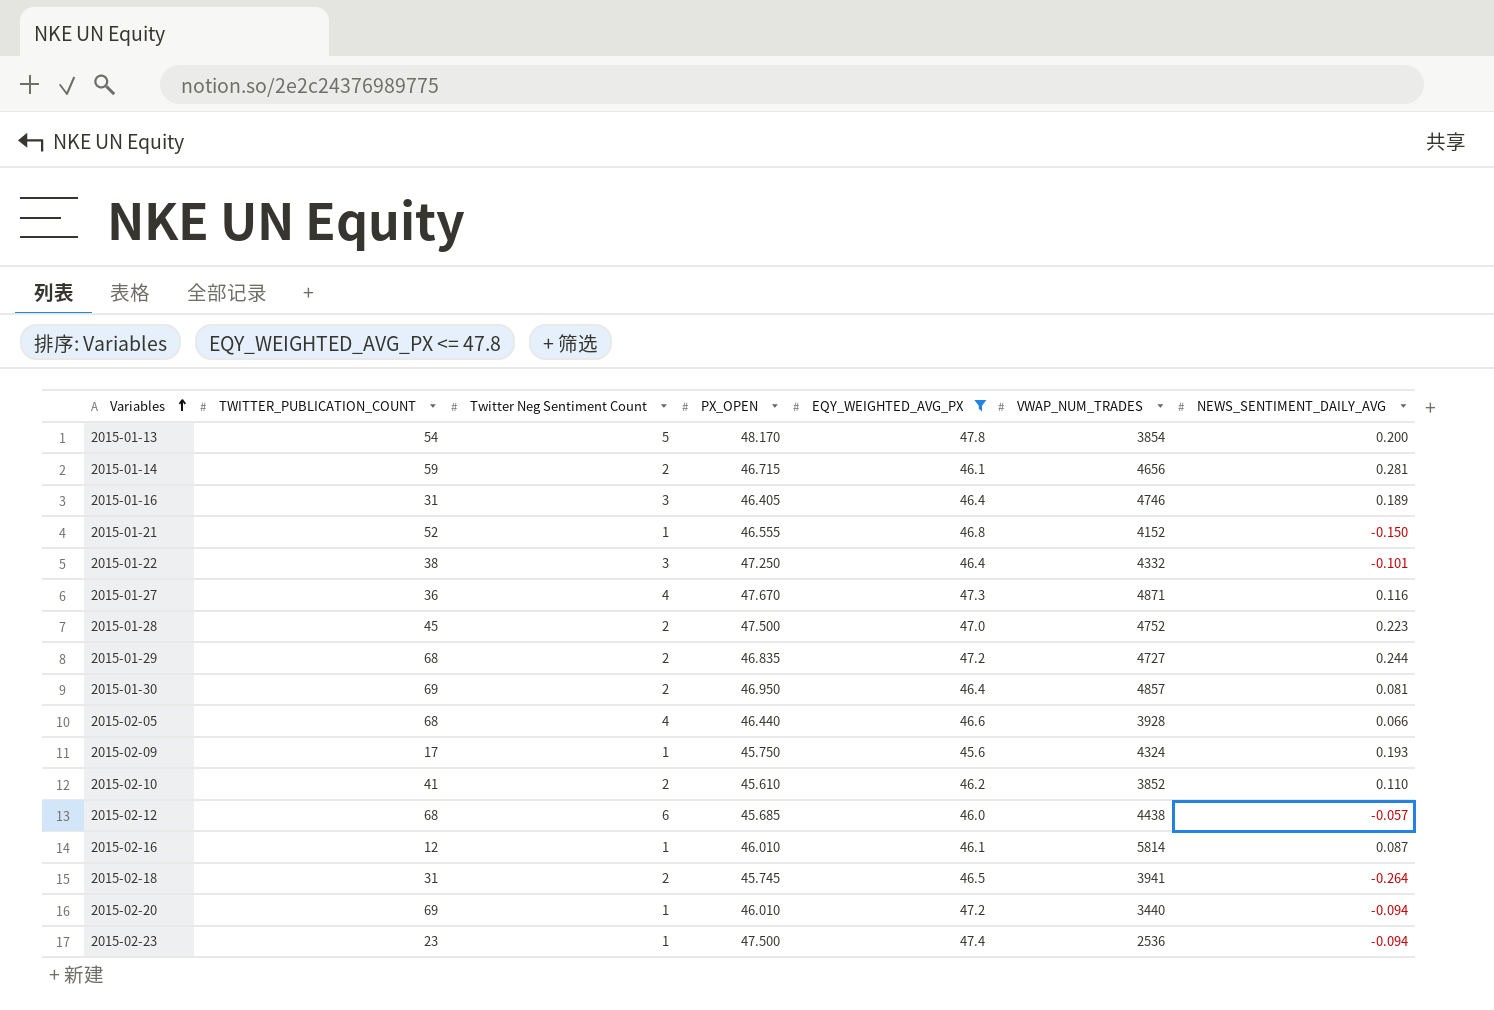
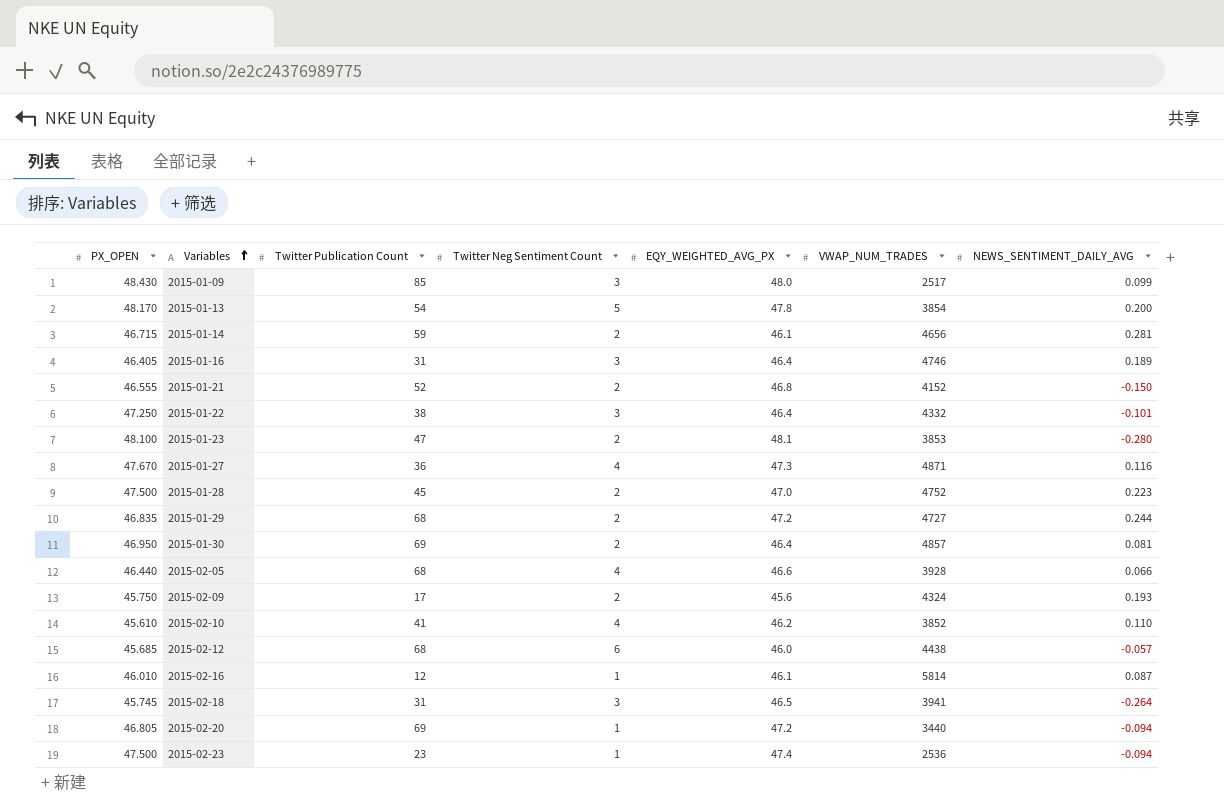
filter: EQY_WEIGHTED_AVG_PX <= 47.8 -> none
column PX_OPEN | position: 4 -> 1
column name: TWITTER_PUBLICATION_COUNT -> Twitter Publication Count
2015-01-21 | Twitter Neg Sentiment Count: 1 -> 2
2015-02-09 | Twitter Neg Sentiment Count: 1 -> 2
2015-02-10 | Twitter Neg Sentiment Count: 2 -> 4
2015-02-18 | Twitter Neg Sentiment Count: 2 -> 3
2015-02-20 | PX_OPEN: 46.010 -> 46.805

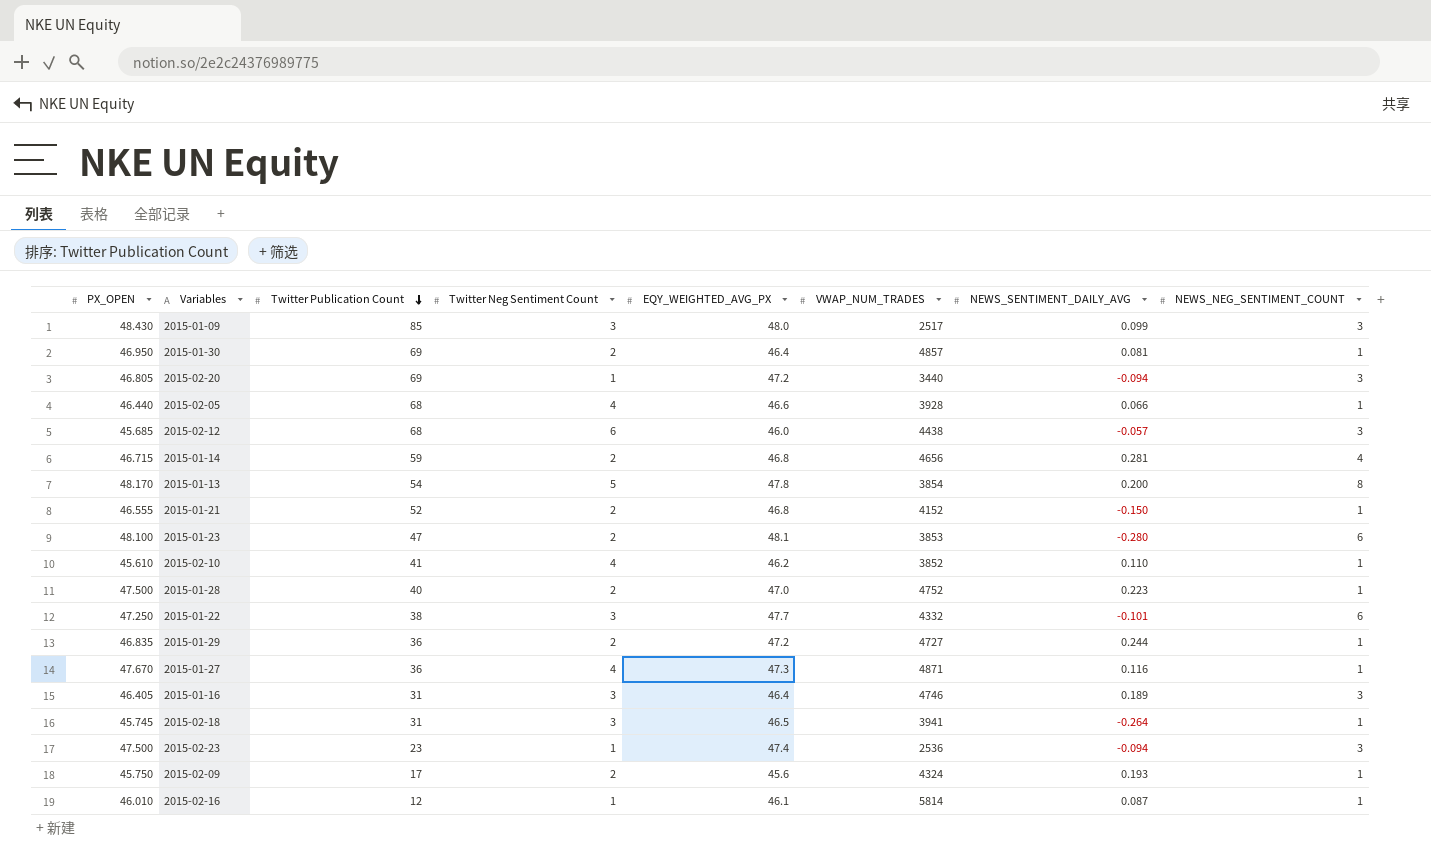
row order: Variables ascending -> Twitter Publication Count descending
column NEWS_NEG_SENTIMENT_COUNT | position: none -> 8
2015-01-14 | EQY_WEIGHTED_AVG_PX: 46.1 -> 46.8
2015-01-28 | Twitter Publication Count: 45 -> 40
2015-01-22 | EQY_WEIGHTED_AVG_PX: 46.4 -> 47.7
2015-01-29 | Twitter Publication Count: 68 -> 36

